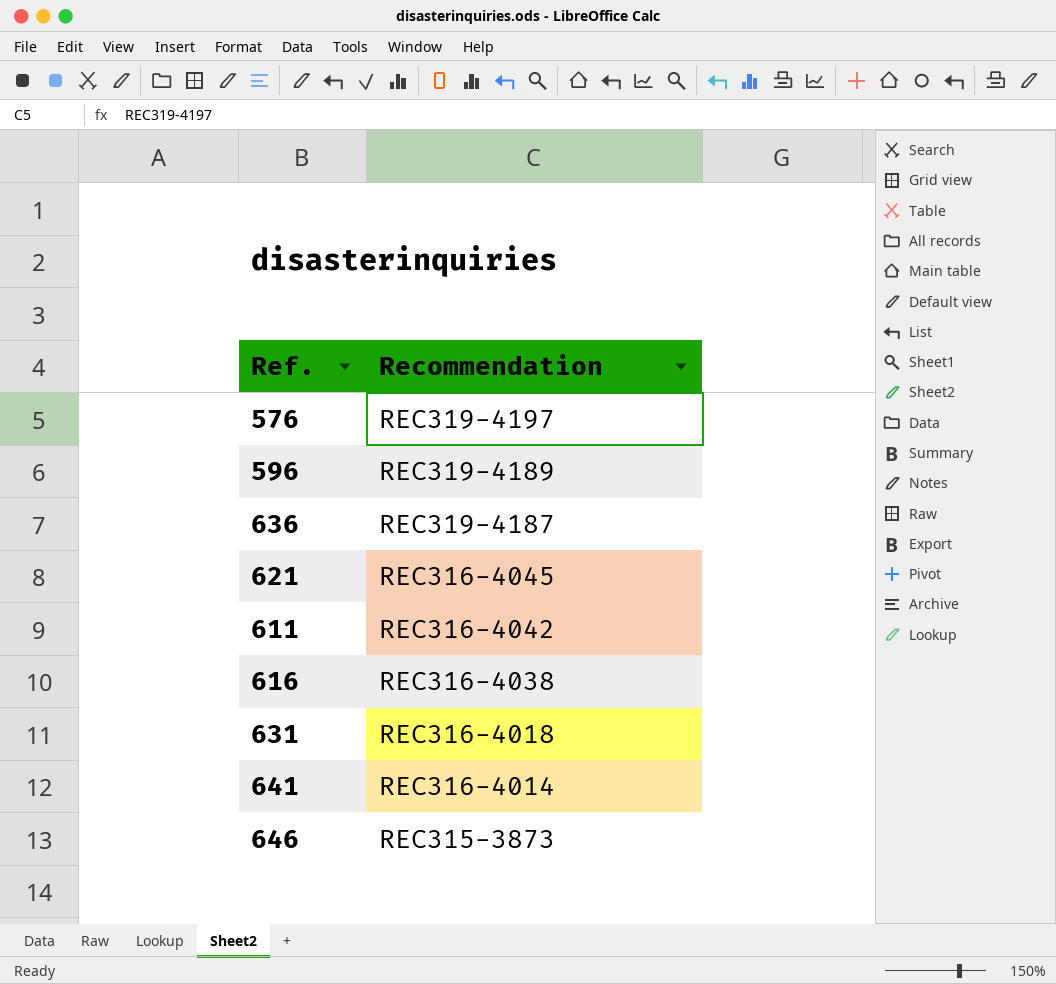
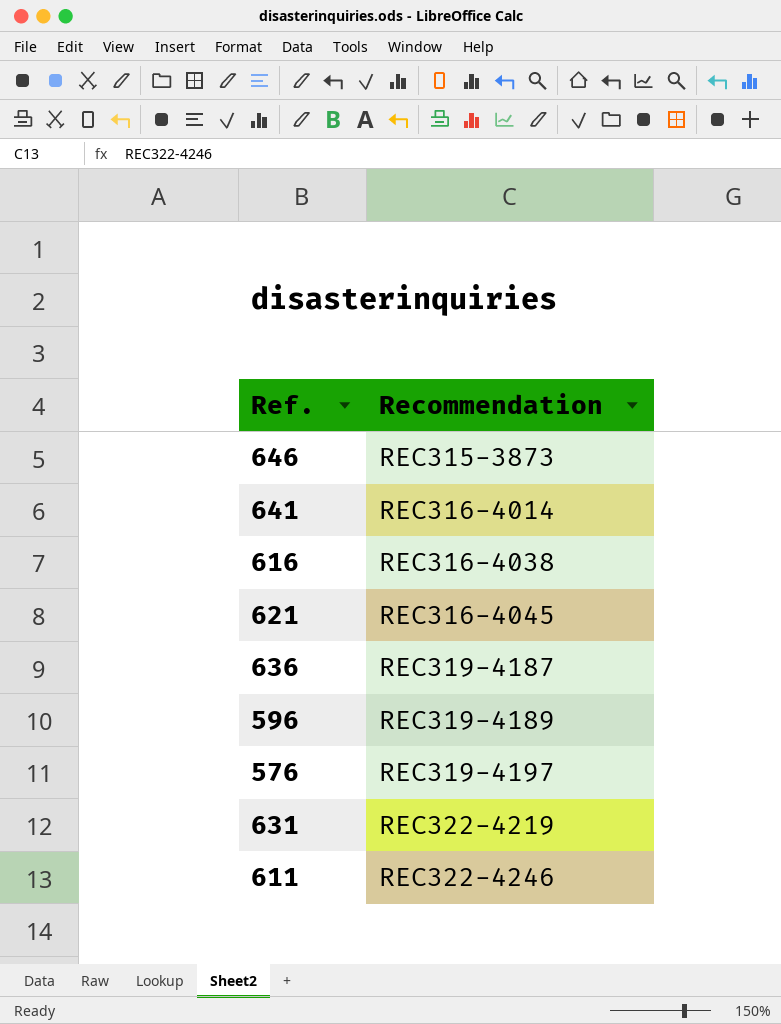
row order: Recommendation descending -> Recommendation ascending
631 | Recommendation: REC316-4018 -> REC322-4219
611 | Recommendation: REC316-4042 -> REC322-4246

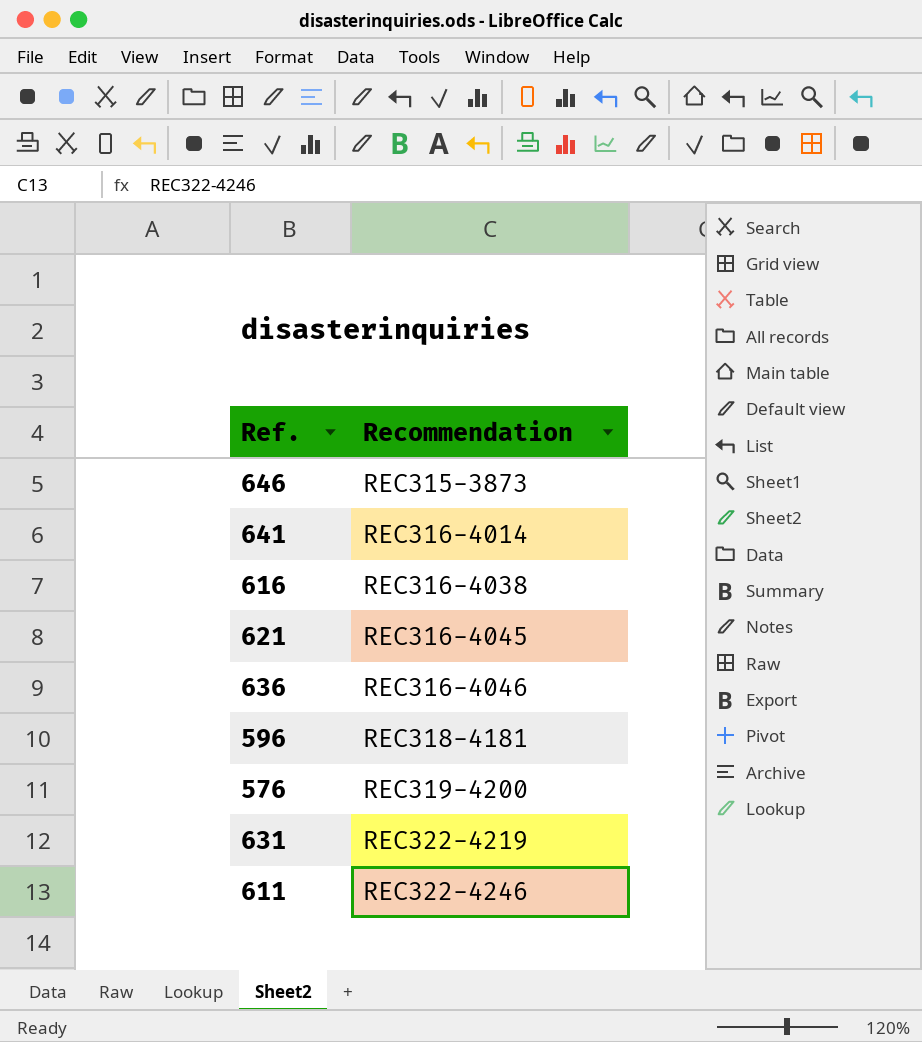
636 | Recommendation: REC319-4187 -> REC316-4046
596 | Recommendation: REC319-4189 -> REC318-4181
576 | Recommendation: REC319-4197 -> REC319-4200

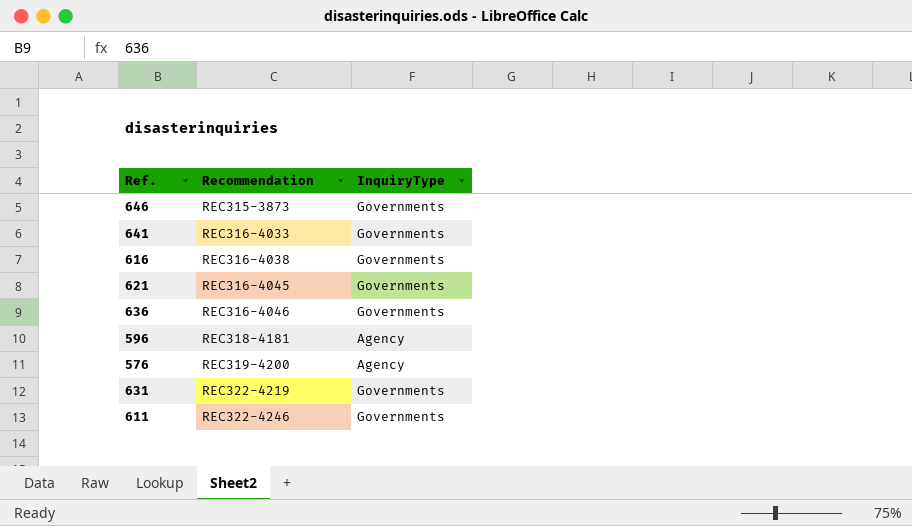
column InquiryType | position: none -> 3
641 | Recommendation: REC316-4014 -> REC316-4033

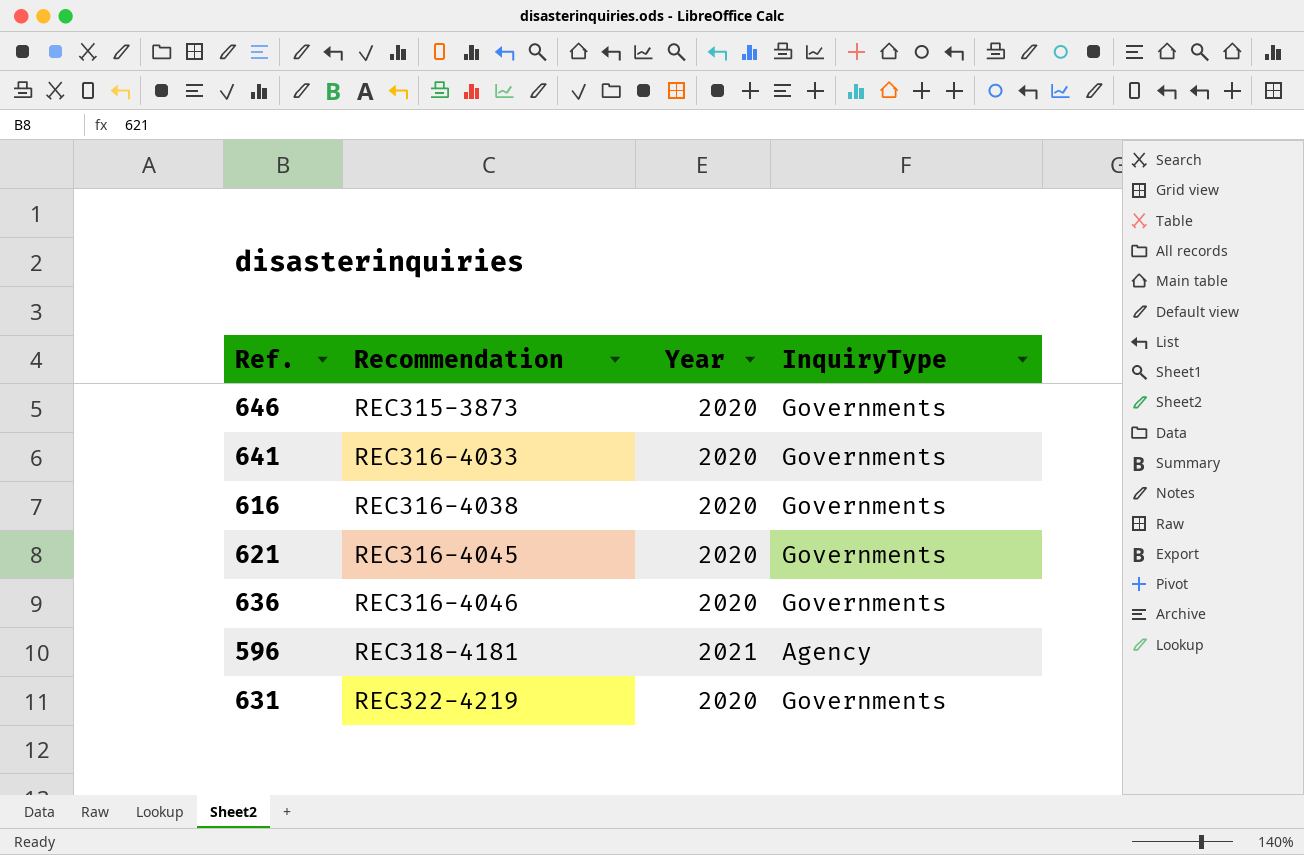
column Year | position: none -> 3
row 576: REC319-4200 | Agency -> none
row 611: REC322-4246 | Governments -> none

